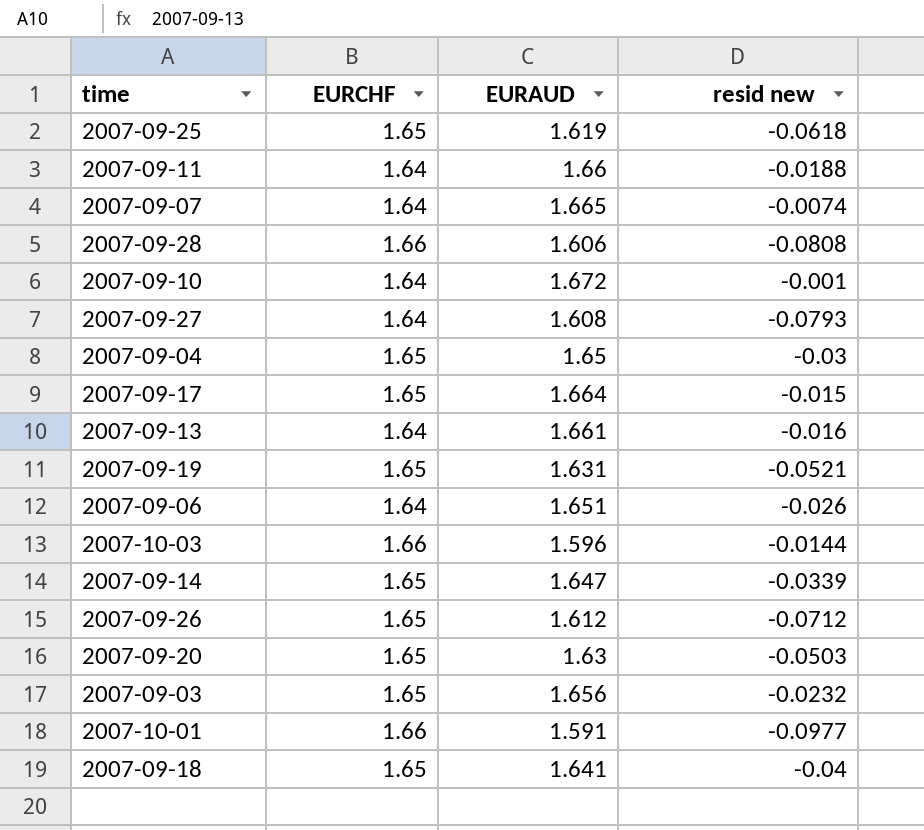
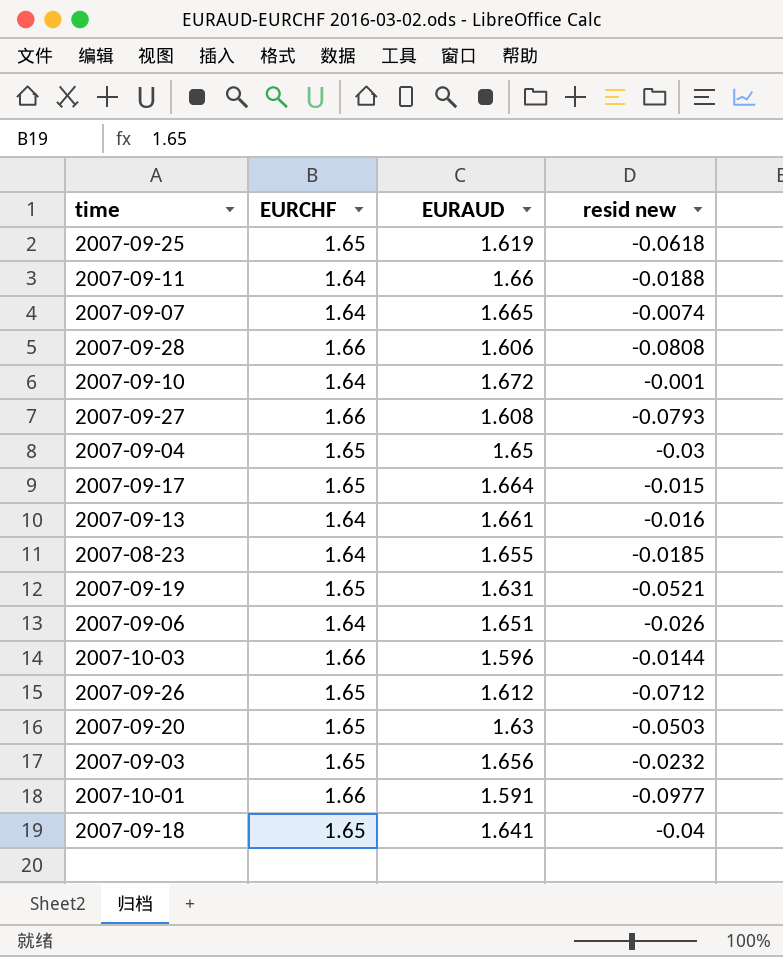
row 2007-09-14: 1.65 | 1.647 | -0.0339 -> none
2007-09-27 | EURCHF: 1.64 -> 1.66
row 2007-08-23: none -> 1.64 | 1.655 | -0.0185

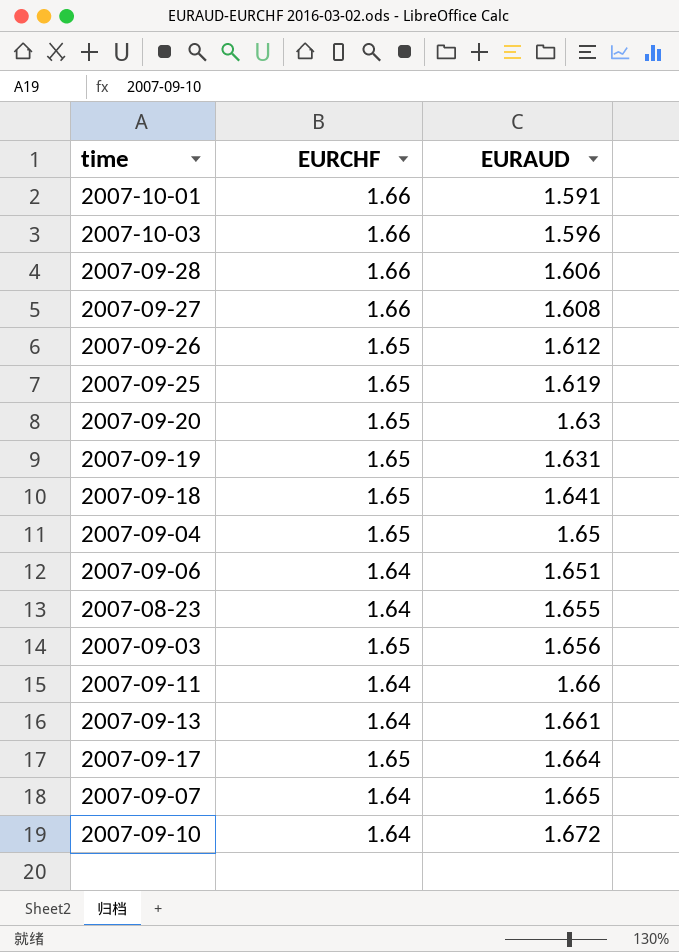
row order: none -> EURAUD ascending
column resid new | position: 4 -> none

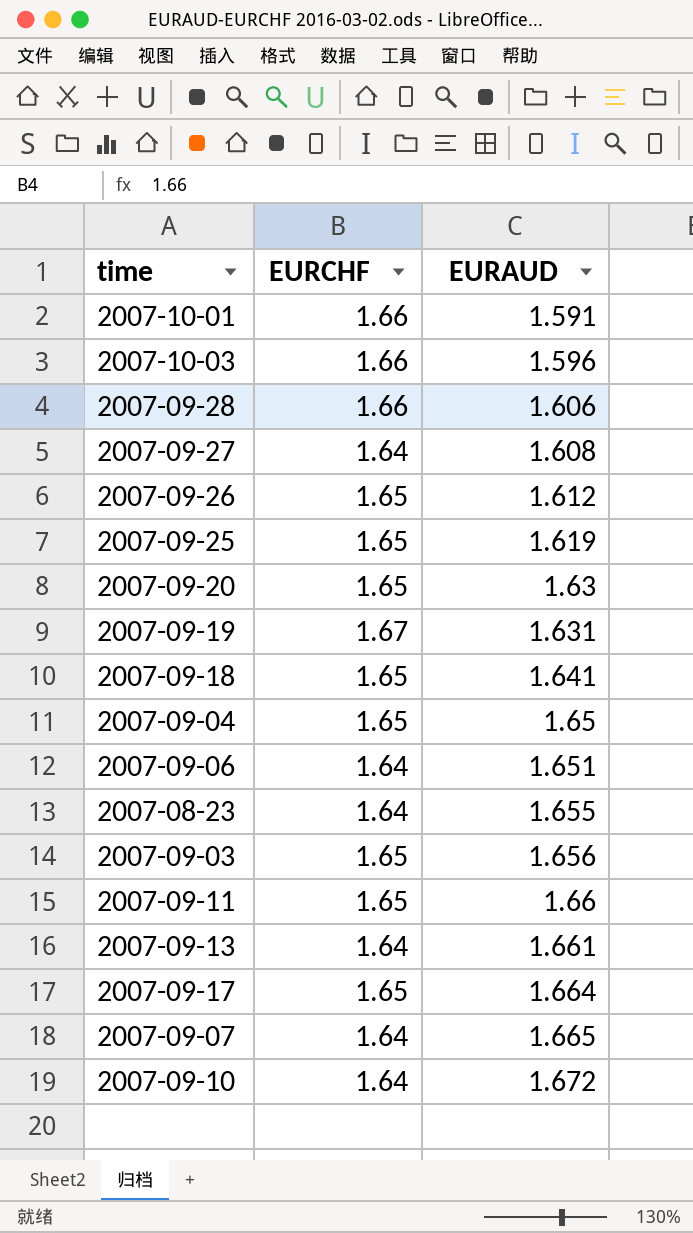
2007-09-27 | EURCHF: 1.66 -> 1.64
2007-09-19 | EURCHF: 1.65 -> 1.67
2007-09-11 | EURCHF: 1.64 -> 1.65

